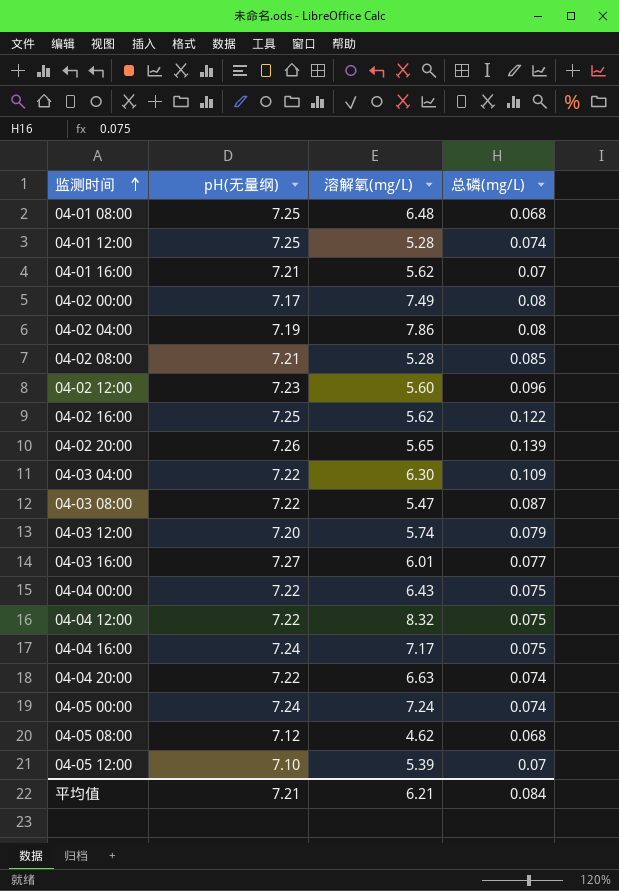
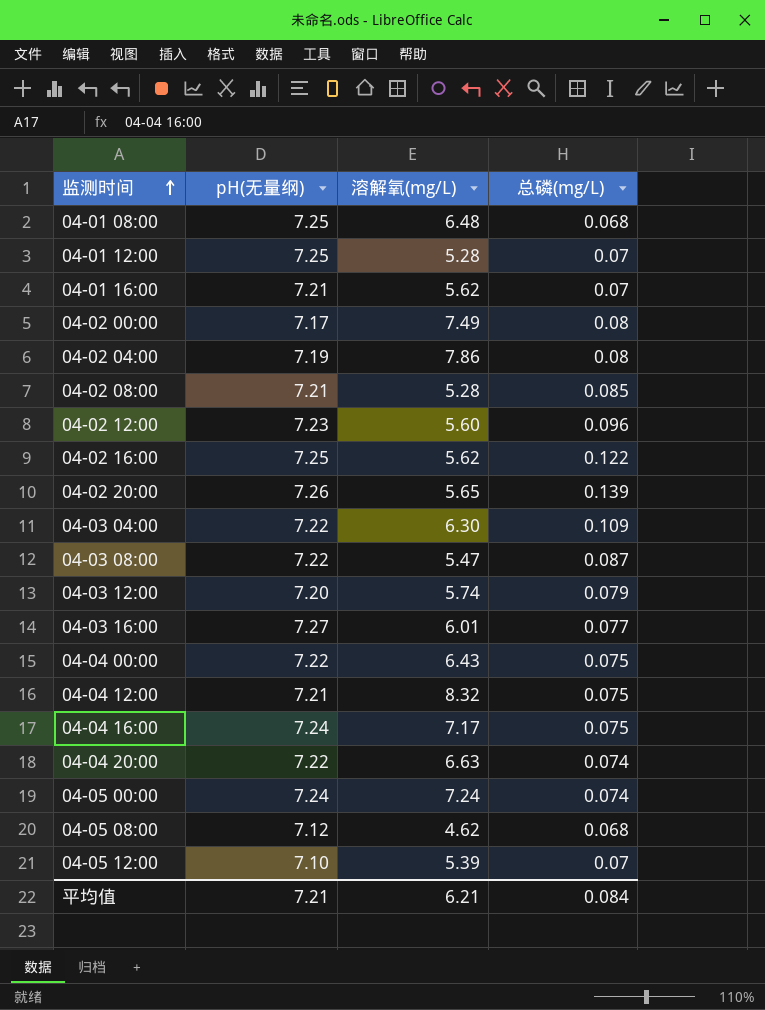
04-01 12:00 | 总磷(mg/L): 0.074 -> 0.07
04-04 12:00 | pH(无量纲): 7.22 -> 7.21

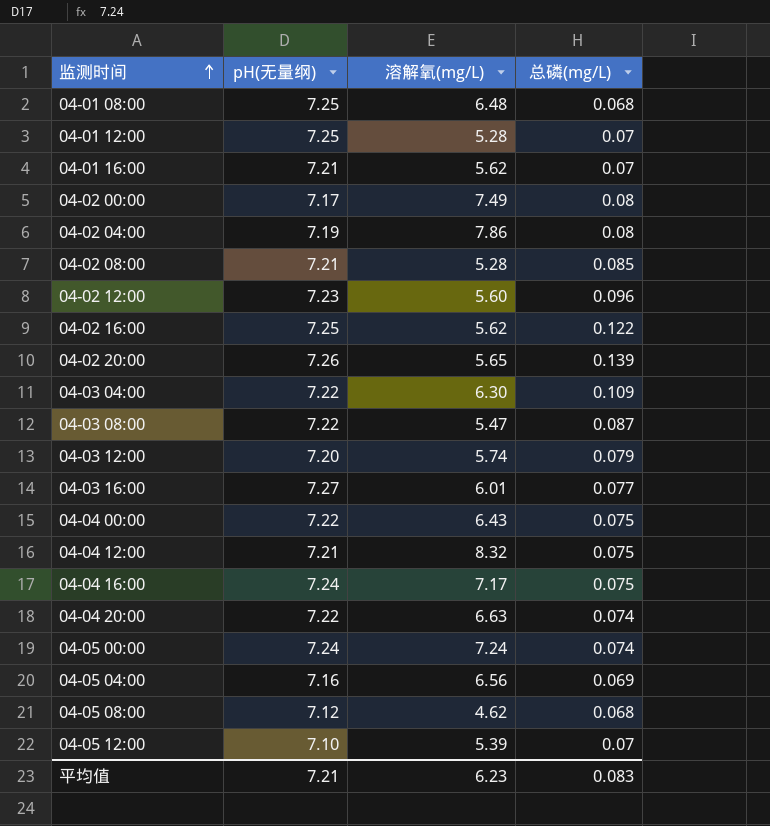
row 04-05 04:00: none -> 7.16 | 6.56 | 0.069
平均值 | 溶解氧(mg/L): 6.21 -> 6.23
平均值 | 总磷(mg/L): 0.084 -> 0.083

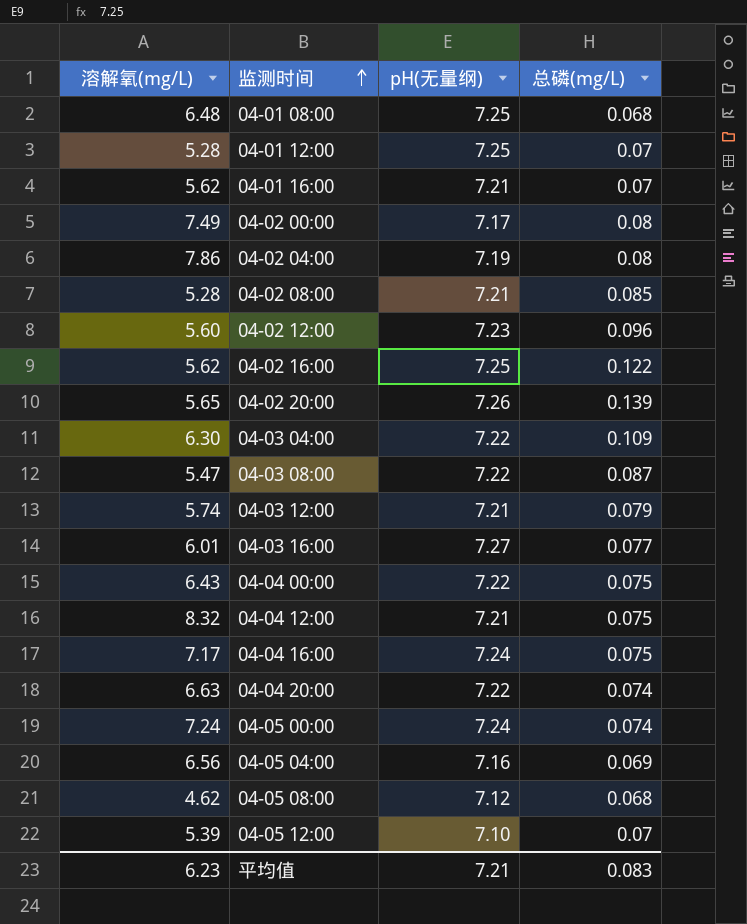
column 溶解氧(mg/L) | position: 3 -> 1
04-03 12:00 | pH(无量纲): 7.20 -> 7.21

